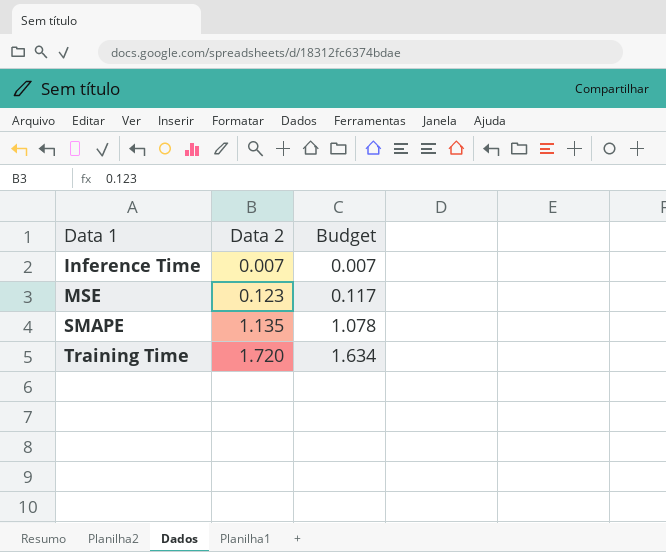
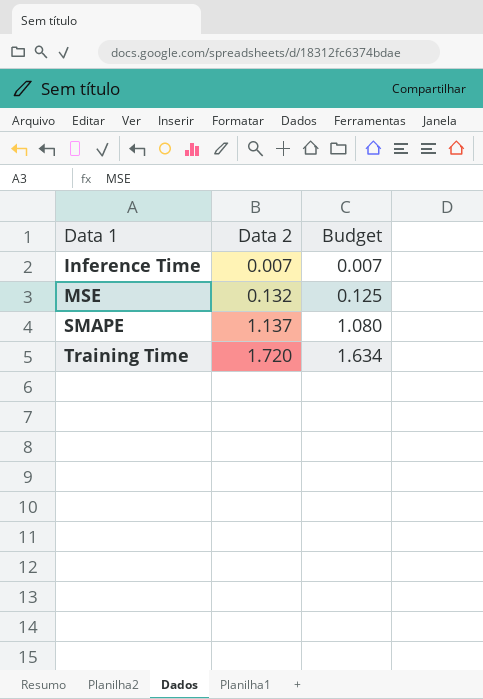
MSE | Data 2: 0.123 -> 0.132
MSE | Budget: 0.117 -> 0.125
SMAPE | Data 2: 1.135 -> 1.137
SMAPE | Budget: 1.078 -> 1.080

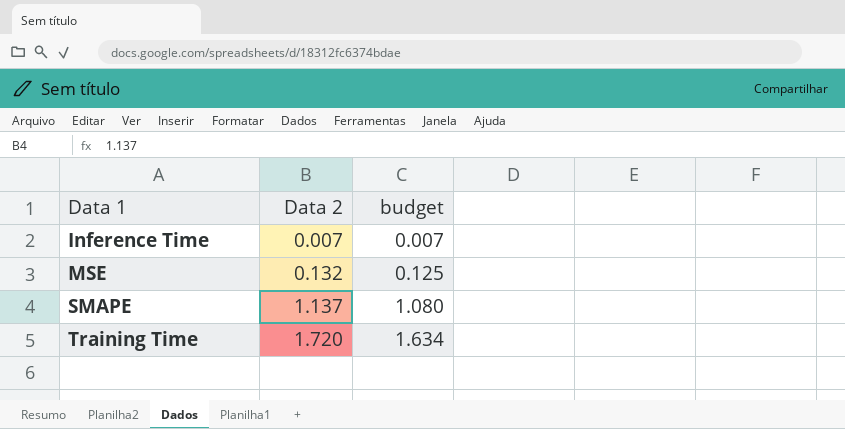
column name: Budget -> budget

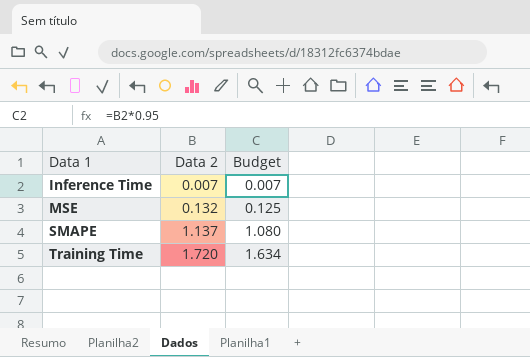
column name: budget -> Budget

